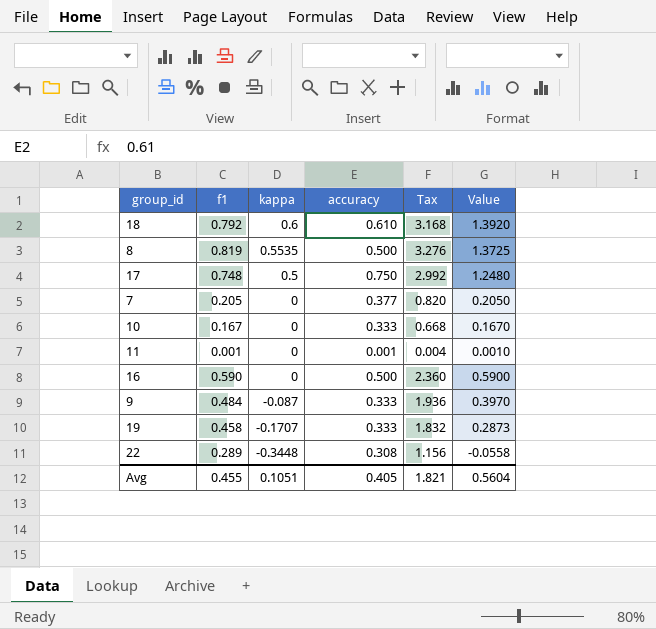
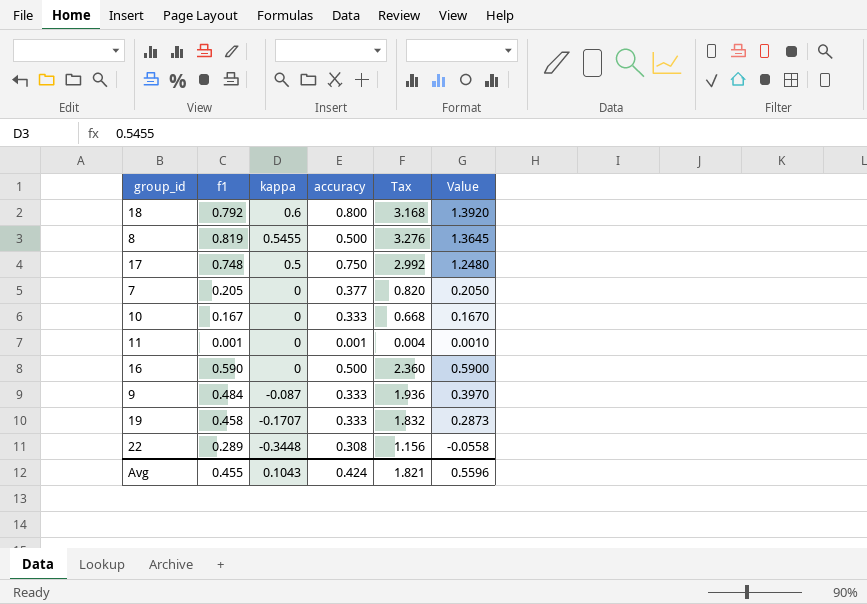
18 | accuracy: 0.610 -> 0.800
8 | kappa: 0.5535 -> 0.5455
8 | Value: 1.3725 -> 1.3645
Avg | kappa: 0.1051 -> 0.1043
Avg | accuracy: 0.405 -> 0.424
Avg | Value: 0.5604 -> 0.5596

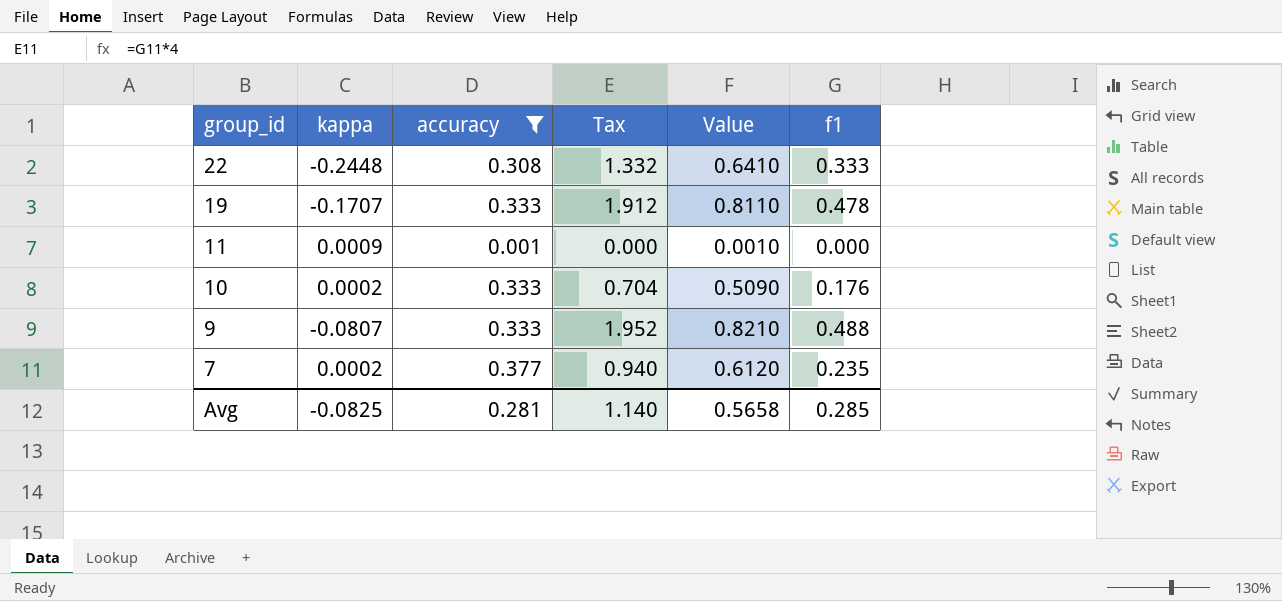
filter: none -> accuracy <= 0.377
row order: kappa descending -> group_id descending
column Value | formula: [f1] + [kappa] -> [accuracy] + [f1]
column f1 | position: 2 -> 6
22 | kappa: -0.3448 -> -0.2448
22 | Tax: 1.156 -> 1.332
22 | f1: 0.289 -> 0.333
19 | Tax: 1.832 -> 1.912
19 | f1: 0.458 -> 0.478
11 | kappa: 0 -> 0.0009
11 | Tax: 0.004 -> 0.000
11 | f1: 0.001 -> 0.000
10 | kappa: 0 -> 0.0002
10 | Tax: 0.668 -> 0.704
10 | f1: 0.167 -> 0.176
9 | kappa: -0.087 -> -0.0807
9 | Tax: 1.936 -> 1.952
9 | f1: 0.484 -> 0.488
7 | kappa: 0 -> 0.0002
7 | Tax: 0.820 -> 0.940
7 | f1: 0.205 -> 0.235
Avg | kappa: 0.1043 -> -0.0825
Avg | accuracy: 0.424 -> 0.281
Avg | Tax: 1.821 -> 1.140
Avg | Value: 0.5596 -> 0.5658
Avg | f1: 0.455 -> 0.285

